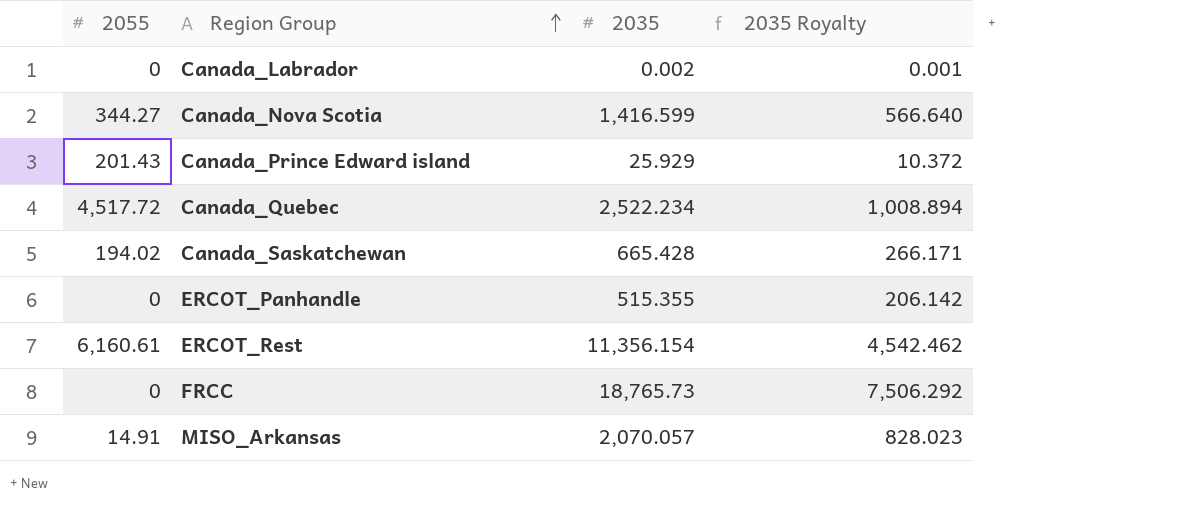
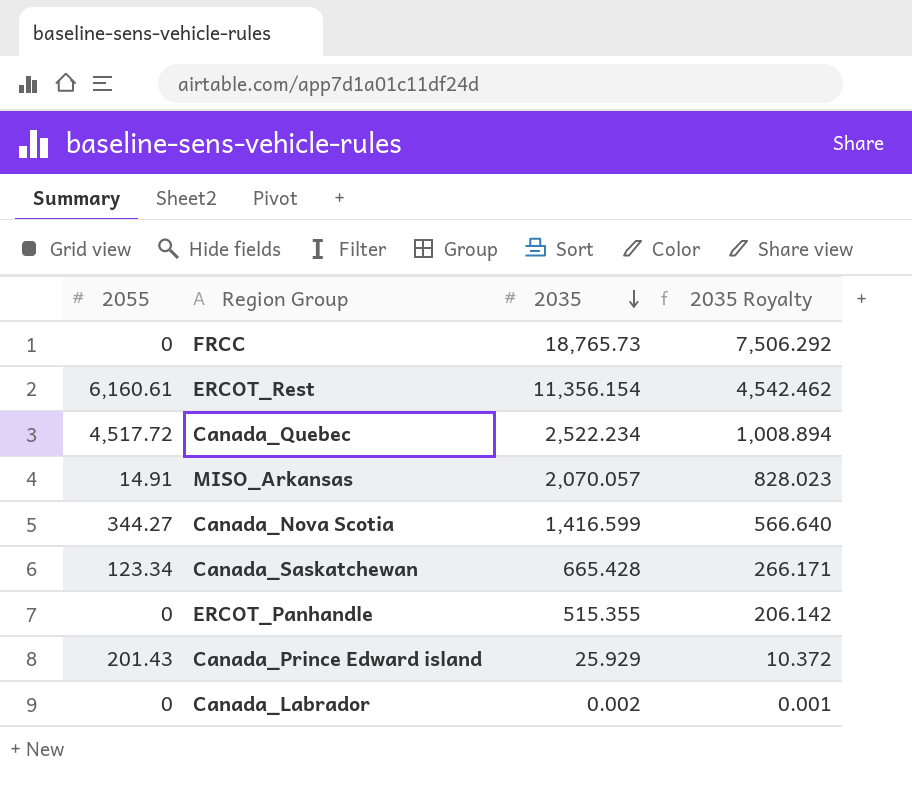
row order: Region Group ascending -> 2035 descending
Canada_Saskatchewan | 2055: 194.02 -> 123.34

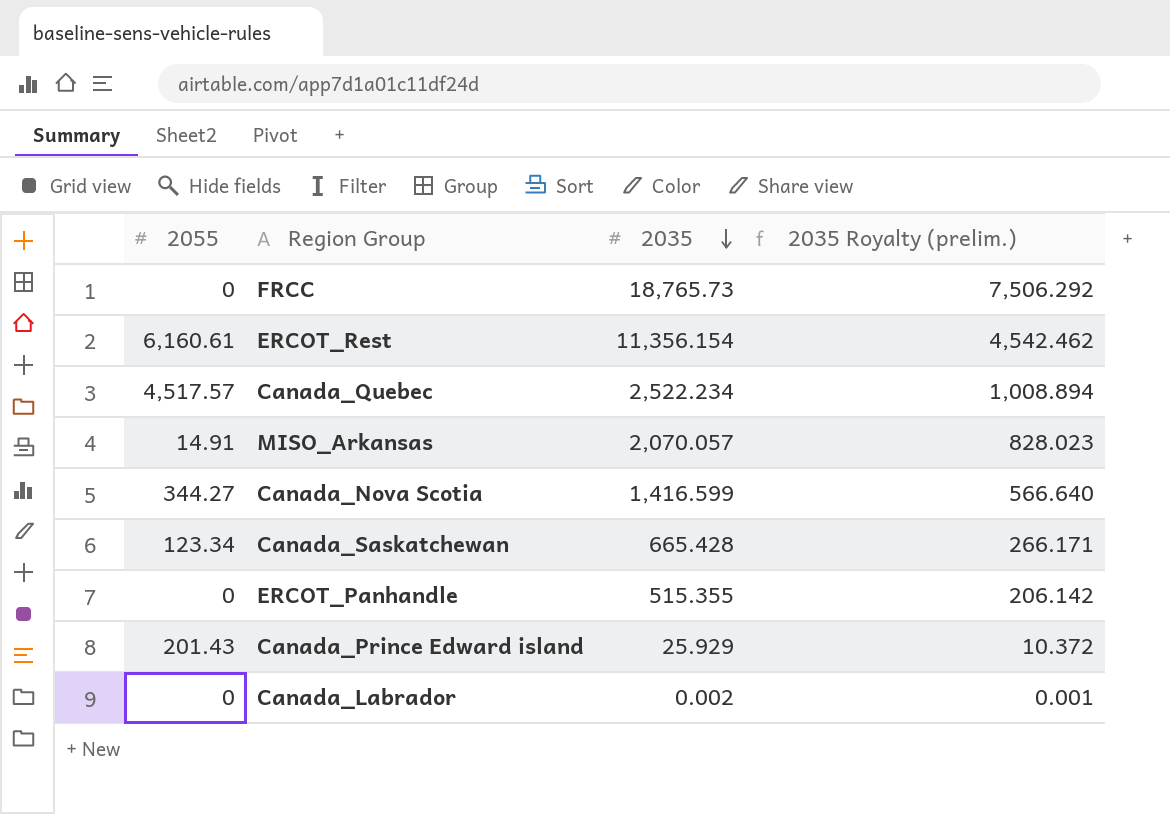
column name: 2035 Royalty -> 2035 Royalty (prelim.)
Canada_Quebec | 2055: 4,517.72 -> 4,517.57

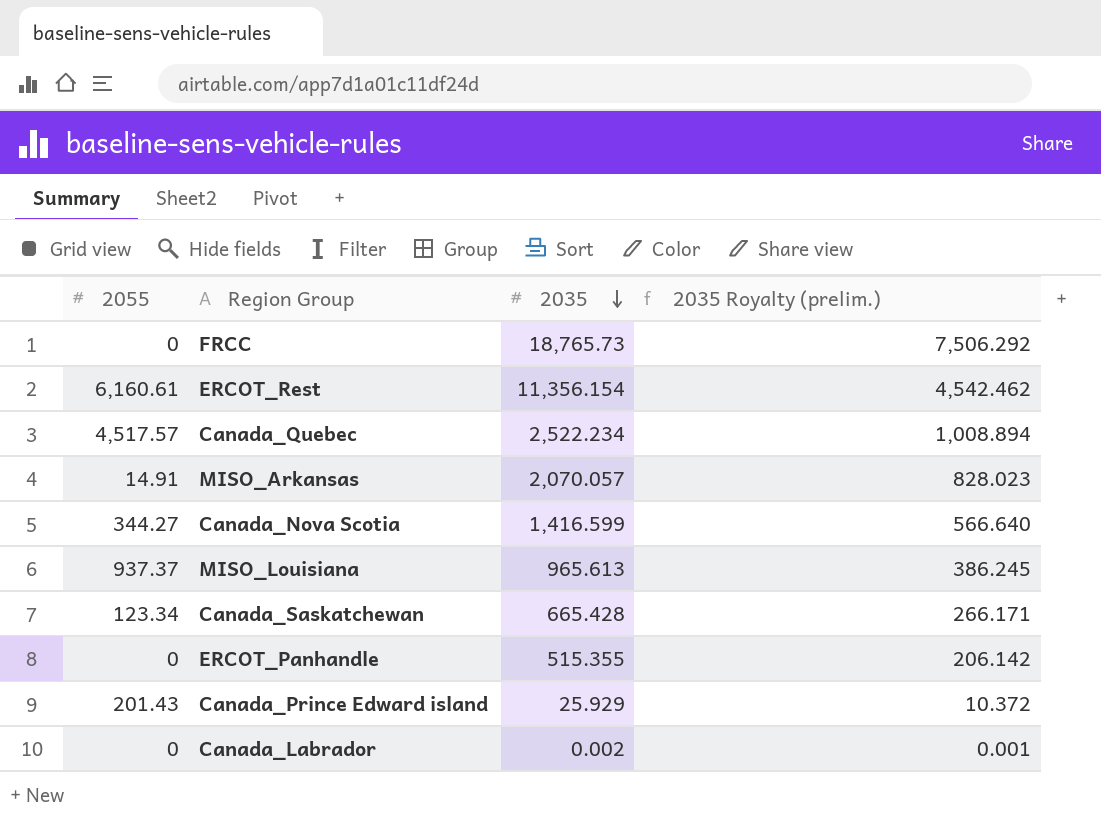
row MISO_Louisiana: none -> 937.37 | 965.613 | 386.245

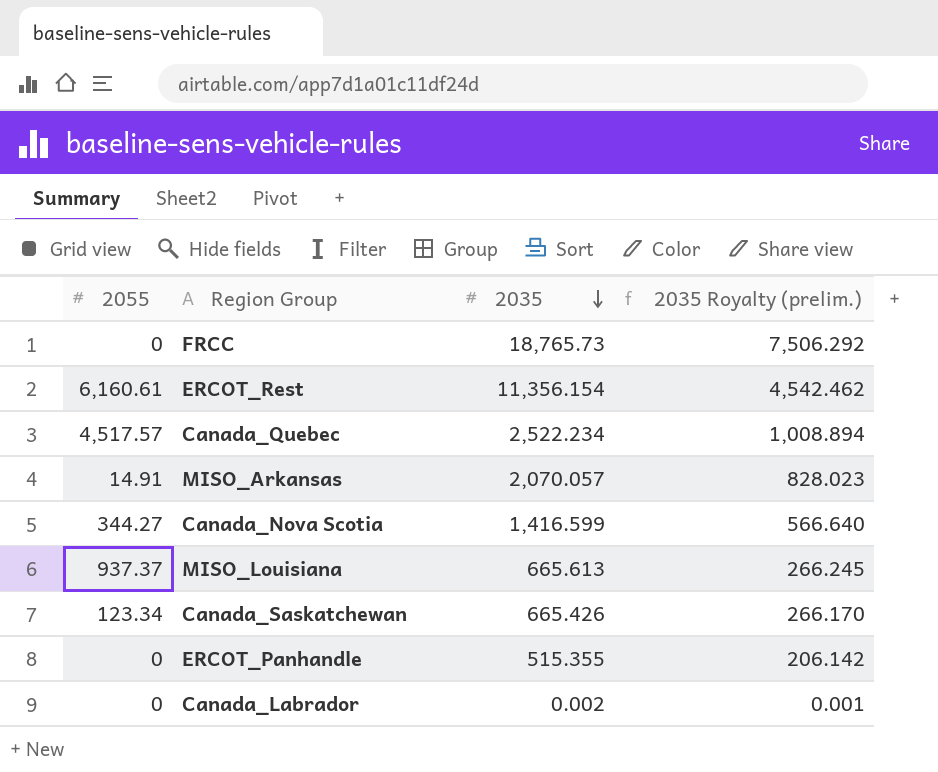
row Canada_Prince Edward island: 201.43 | 25.929 | 10.372 -> none
MISO_Louisiana | 2035: 965.613 -> 665.613
MISO_Louisiana | 2035 Royalty (prelim.): 386.245 -> 266.245
Canada_Saskatchewan | 2035: 665.428 -> 665.426
Canada_Saskatchewan | 2035 Royalty (prelim.): 266.171 -> 266.170

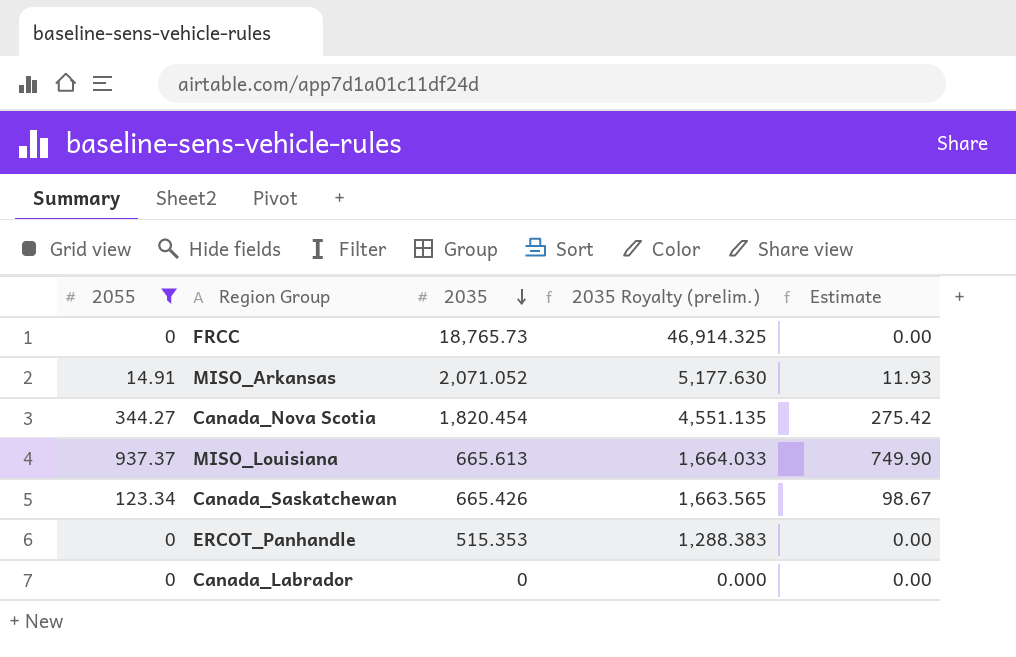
filter: none -> 2055 <= 937.37
column 2035 Royalty (prelim.) | formula: [2035] * 0.4 -> [2035] * 2.5
column Estimate | formula: none -> [2055] * 0.8
MISO_Arkansas | 2035: 2,070.057 -> 2,071.052
Canada_Nova Scotia | 2035: 1,416.599 -> 1,820.454
ERCOT_Panhandle | 2035: 515.355 -> 515.353
Canada_Labrador | 2035: 0.002 -> 0

